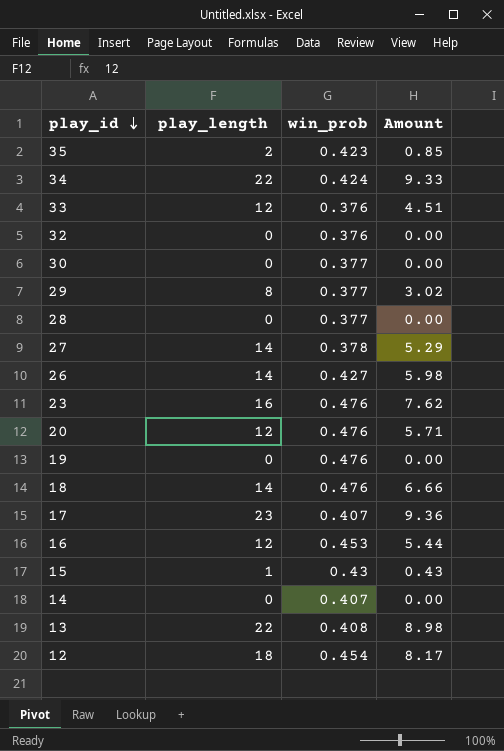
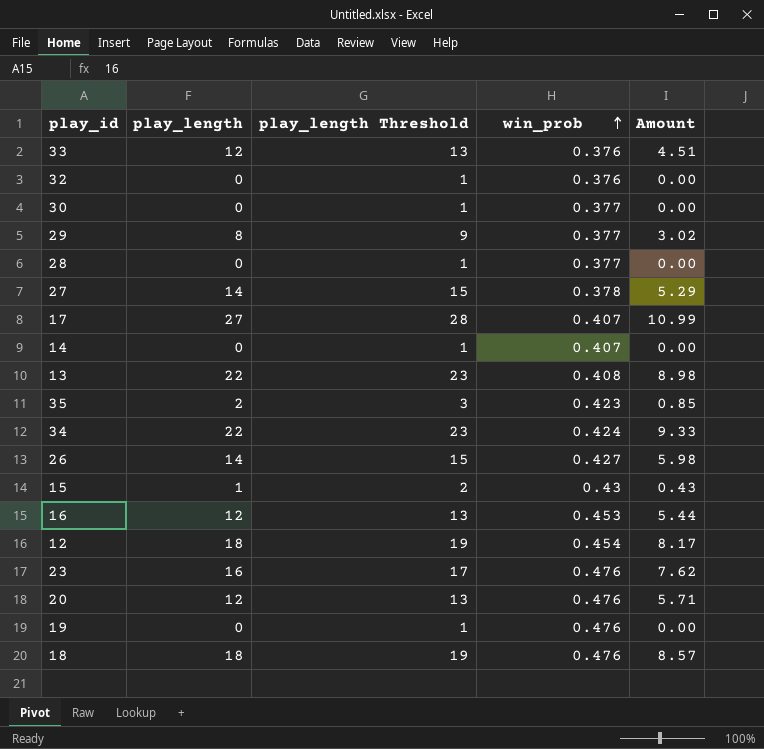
row order: play_id descending -> win_prob ascending
column play_length Threshold | formula: none -> [play_length] + 1
17 | play_length: 23 -> 27
17 | Amount: 9.36 -> 10.99
18 | play_length: 14 -> 18
18 | Amount: 6.66 -> 8.57

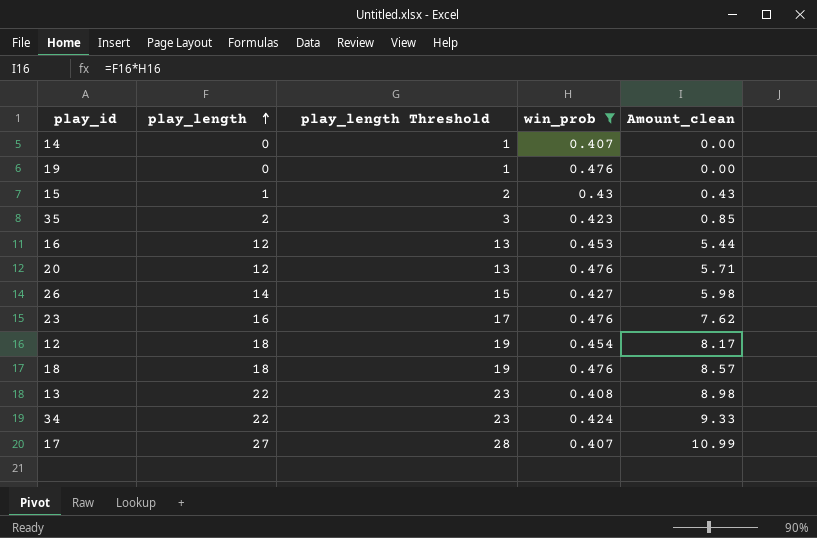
filter: none -> win_prob >= 0.407
row order: win_prob ascending -> play_length ascending
column name: Amount -> Amount_clean

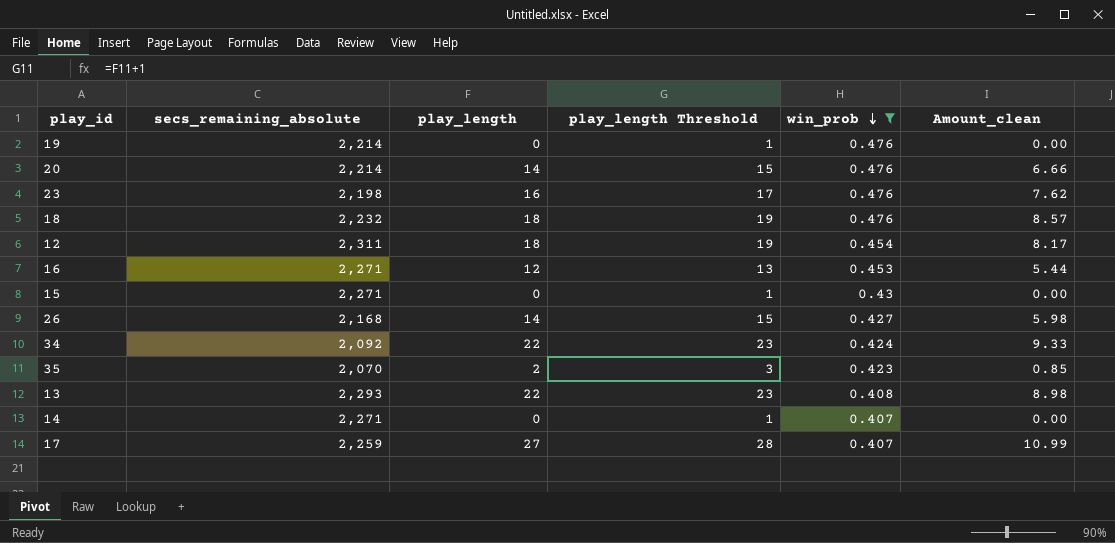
row order: play_length ascending -> win_prob descending
column secs_remaining_absolute | position: none -> 2
20 | play_length: 12 -> 14
20 | play_length Threshold: 13 -> 15
20 | Amount_clean: 5.71 -> 6.66
15 | play_length: 1 -> 0
15 | play_length Threshold: 2 -> 1
15 | Amount_clean: 0.43 -> 0.00

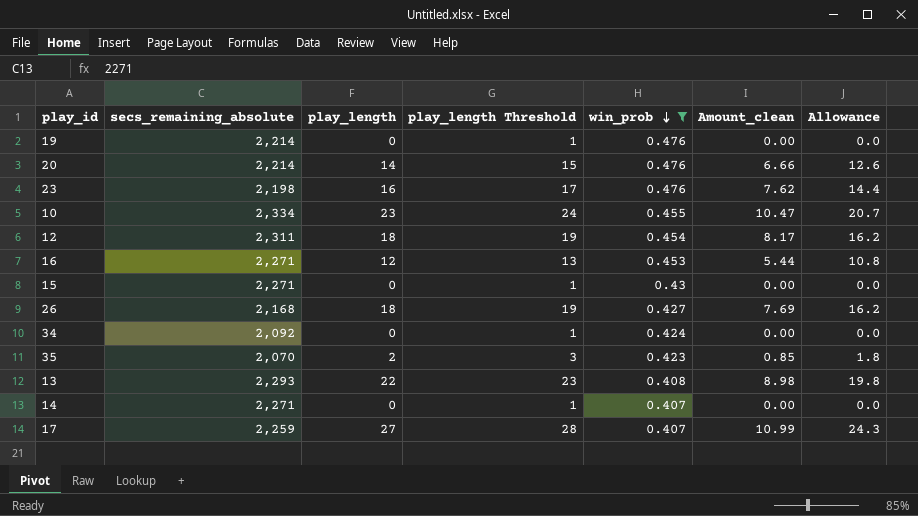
column Allowance | formula: none -> [play_length] * 0.9
row 18: 2,232 | 18 | 19 | 0.476 | 8.57 -> none
row 10: none -> 2,334 | 23 | 24 | 0.455 | 10.47 | 20.7
26 | play_length: 14 -> 18
26 | play_length Threshold: 15 -> 19
26 | Amount_clean: 5.98 -> 7.69
34 | play_length: 22 -> 0
34 | play_length Threshold: 23 -> 1
34 | Amount_clean: 9.33 -> 0.00

